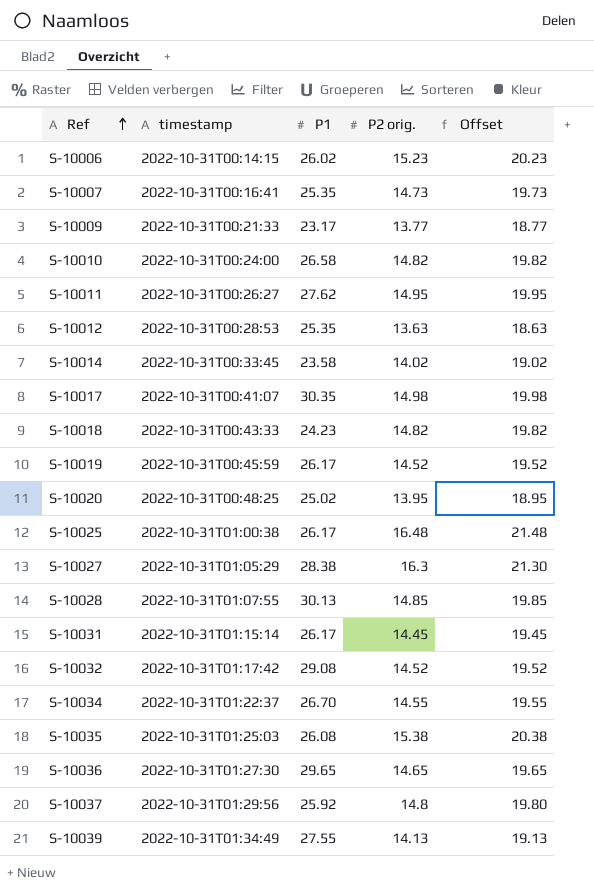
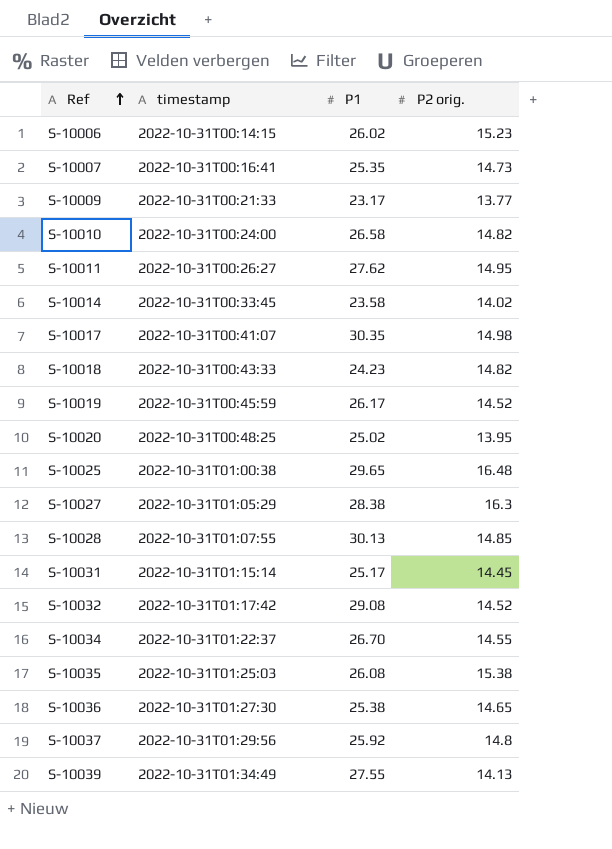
column Offset | formula: [P2 orig.] + 5 -> none
row S-10012: 2022-10-31T00:28:53 | 25.35 | 13.63 | 18.63 -> none
S-10025 | P1: 26.17 -> 29.65
S-10031 | P1: 26.17 -> 25.17
S-10036 | P1: 29.65 -> 25.38

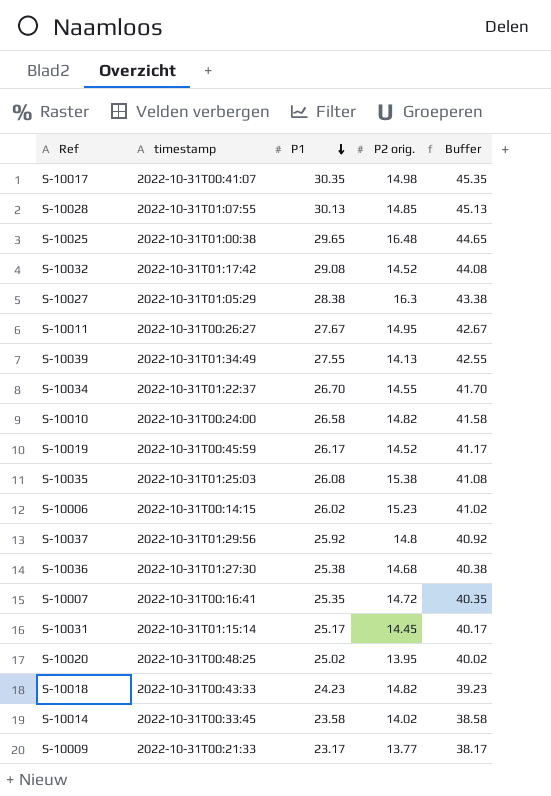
row order: Ref ascending -> P1 descending
column Buffer | formula: none -> [P1] + 15
S-10011 | P1: 27.62 -> 27.67
S-10036 | P2 orig.: 14.65 -> 14.68
S-10007 | P2 orig.: 14.73 -> 14.72

